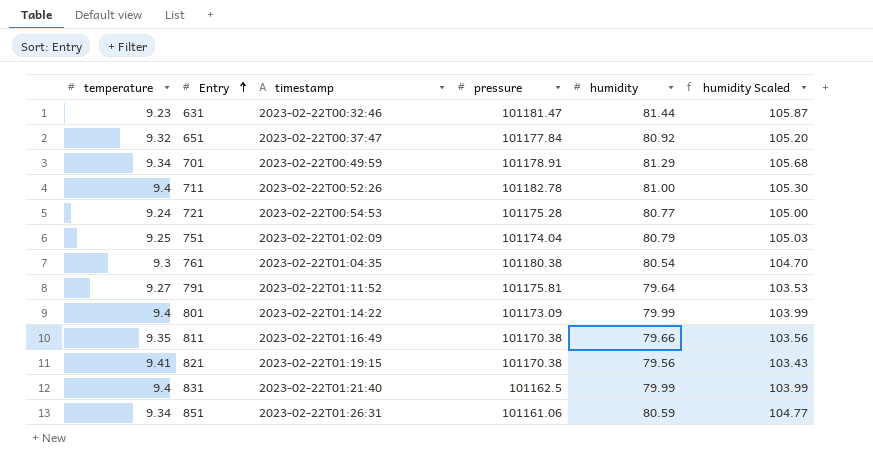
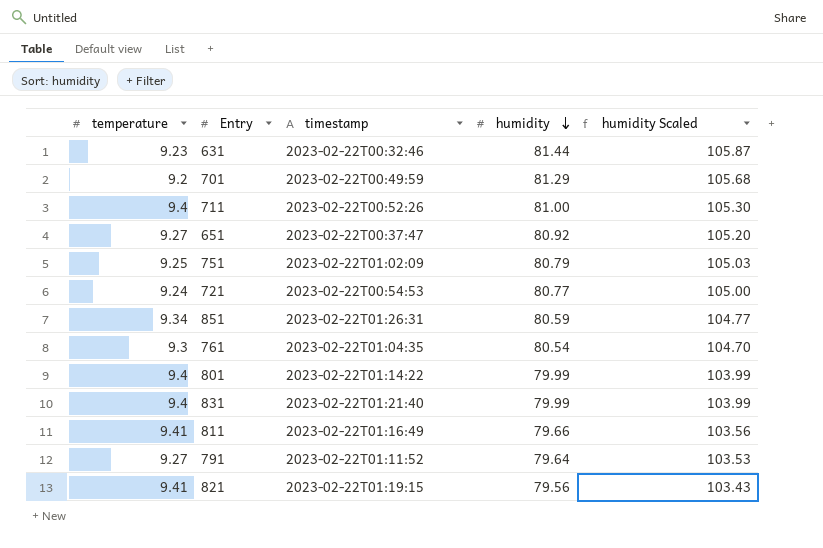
row order: Entry ascending -> humidity descending
column pressure | position: 4 -> none
701 | temperature: 9.34 -> 9.2
651 | temperature: 9.32 -> 9.27
811 | temperature: 9.35 -> 9.41

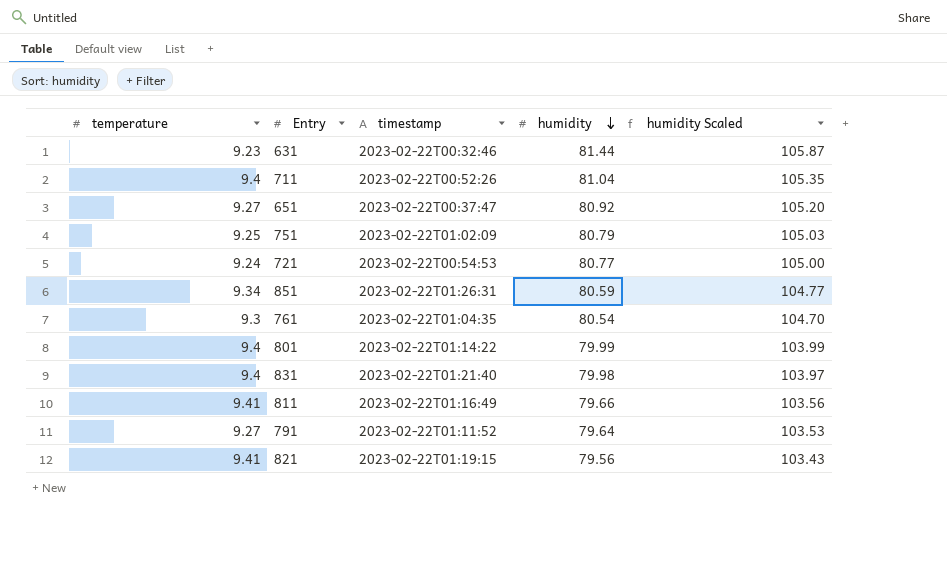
row 701: 9.2 | 2023-02-22T00:49:59 | 81.29 | 105.68 -> none
711 | humidity: 81.00 -> 81.04
711 | humidity Scaled: 105.30 -> 105.35
831 | humidity: 79.99 -> 79.98
831 | humidity Scaled: 103.99 -> 103.97

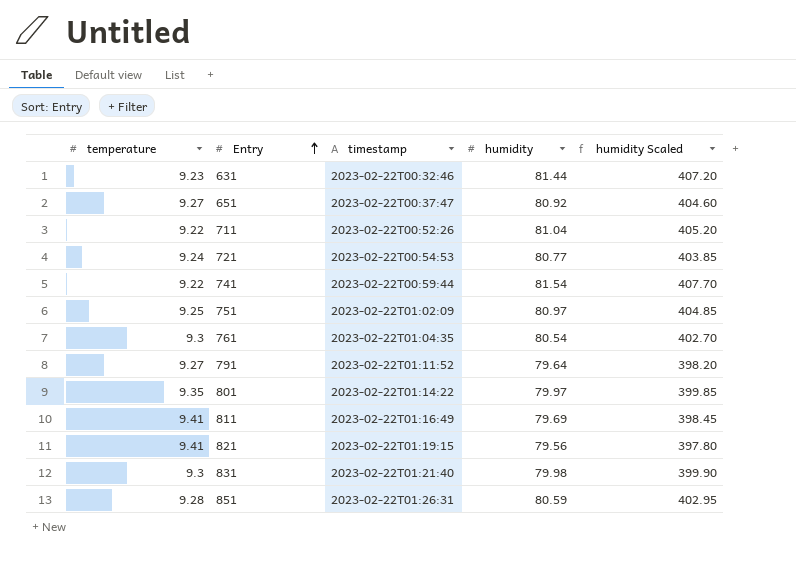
row order: humidity descending -> Entry ascending
column humidity Scaled | formula: [humidity] * 1.3 -> [humidity] * 5
711 | temperature: 9.4 -> 9.22
row 741: none -> 9.22 | 2023-02-22T00:59:44 | 81.54 | 407.70
751 | humidity: 80.79 -> 80.97
801 | temperature: 9.4 -> 9.35
801 | humidity: 79.99 -> 79.97
811 | humidity: 79.66 -> 79.69
831 | temperature: 9.4 -> 9.3
851 | temperature: 9.34 -> 9.28

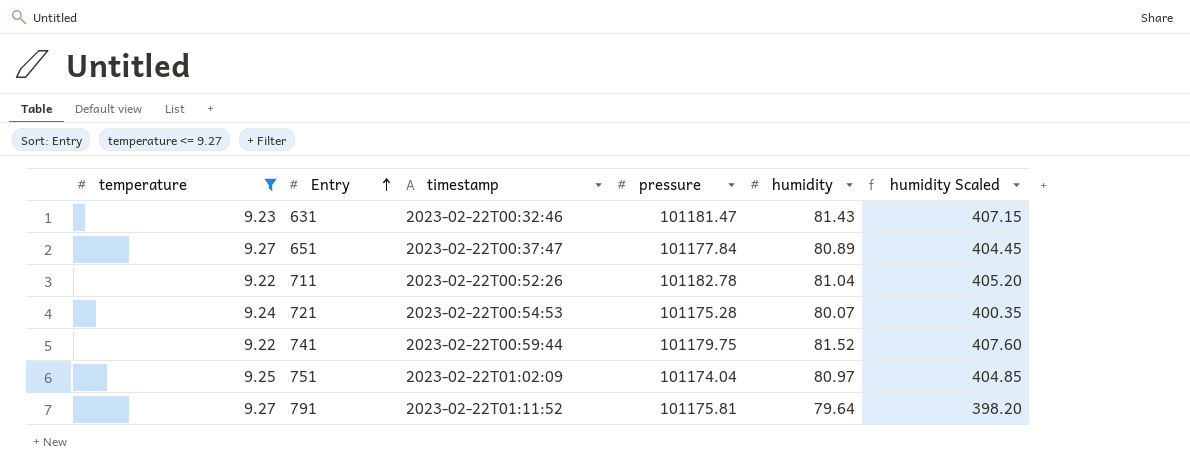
filter: none -> temperature <= 9.27
column pressure | position: none -> 4
631 | humidity: 81.44 -> 81.43
631 | humidity Scaled: 407.20 -> 407.15
651 | humidity: 80.92 -> 80.89
651 | humidity Scaled: 404.60 -> 404.45
721 | humidity: 80.77 -> 80.07
721 | humidity Scaled: 403.85 -> 400.35
741 | humidity: 81.54 -> 81.52
741 | humidity Scaled: 407.70 -> 407.60

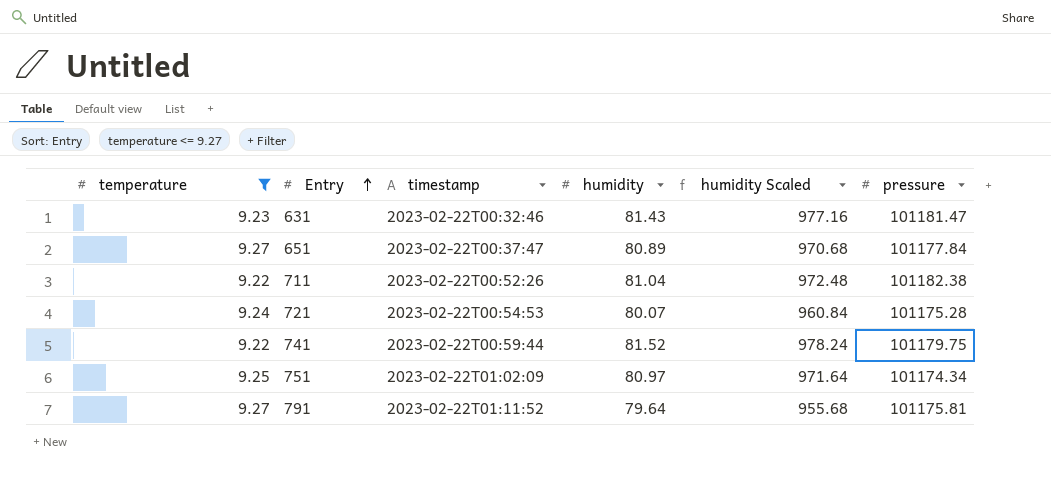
column humidity Scaled | formula: [humidity] * 5 -> [humidity] * 12
column pressure | position: 4 -> 6
711 | pressure: 101182.78 -> 101182.38
751 | pressure: 101174.04 -> 101174.34

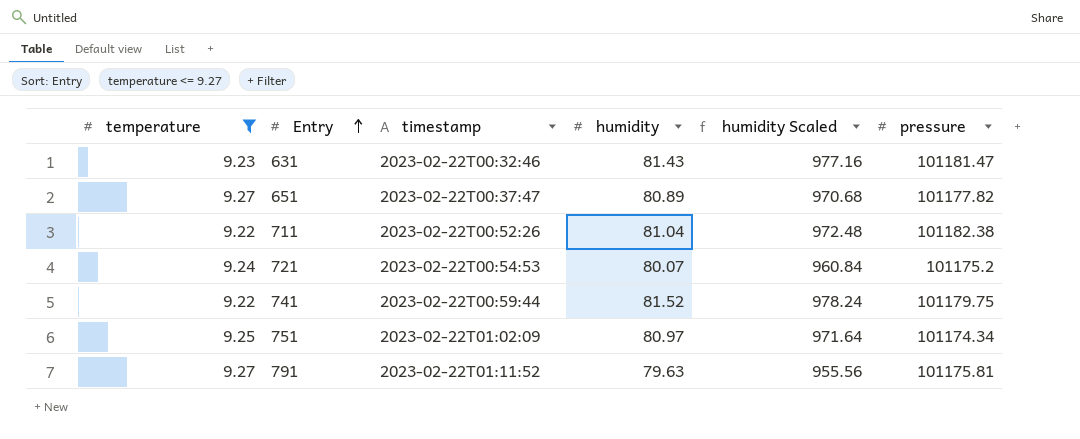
651 | pressure: 101177.84 -> 101177.82
721 | pressure: 101175.28 -> 101175.2
791 | humidity: 79.64 -> 79.63
791 | humidity Scaled: 955.68 -> 955.56

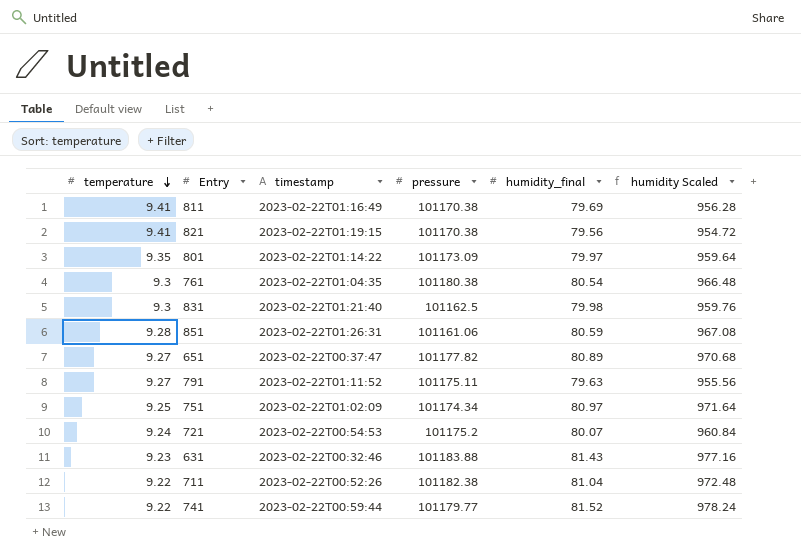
filter: temperature <= 9.27 -> none
row order: Entry ascending -> temperature descending
column pressure | position: 6 -> 4
column name: humidity -> humidity_final
791 | pressure: 101175.81 -> 101175.11
631 | pressure: 101181.47 -> 101183.88
741 | pressure: 101179.75 -> 101179.77

